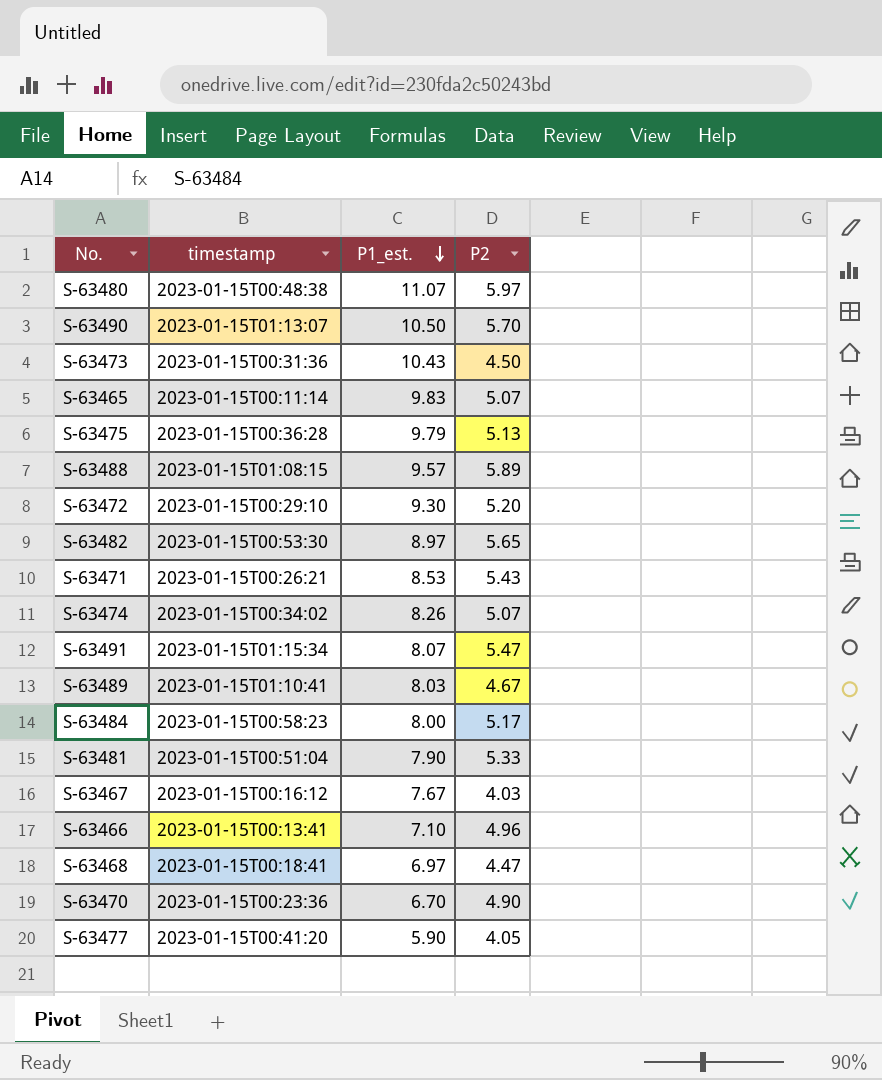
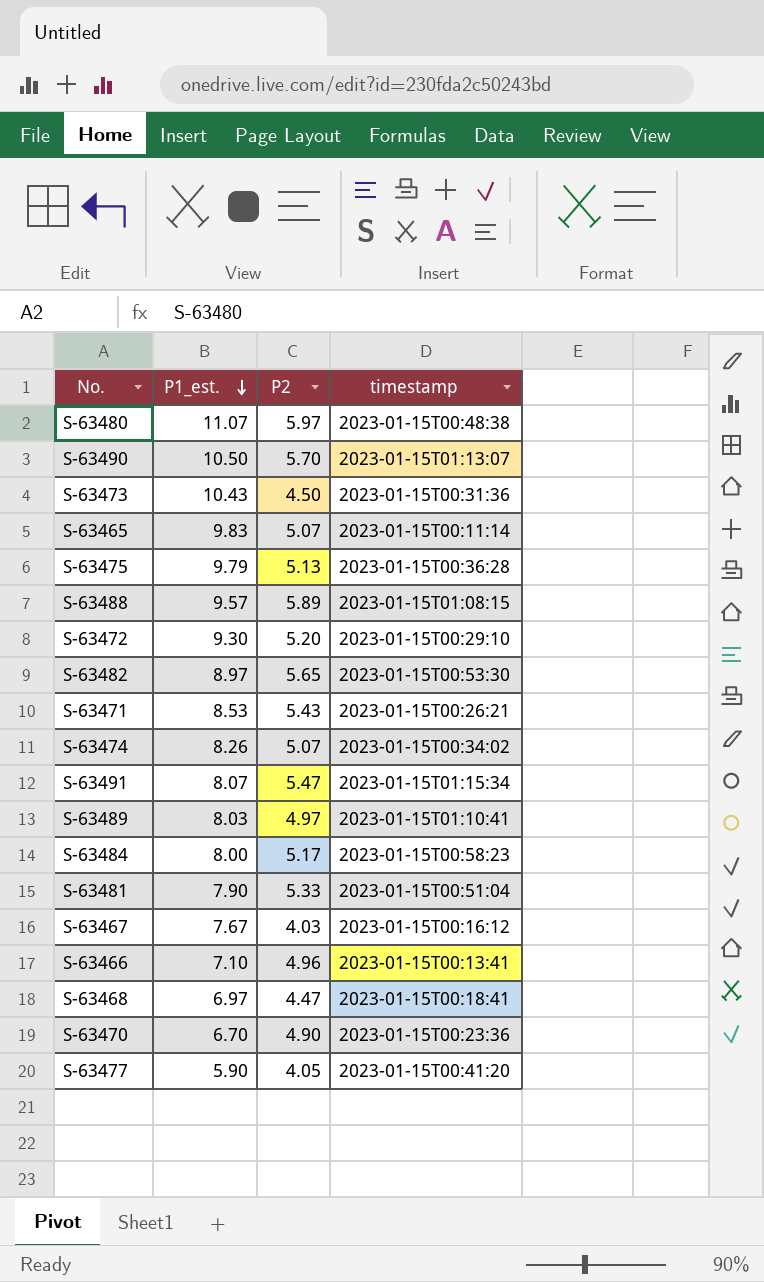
column timestamp | position: 2 -> 4
S-63489 | P2: 4.67 -> 4.97

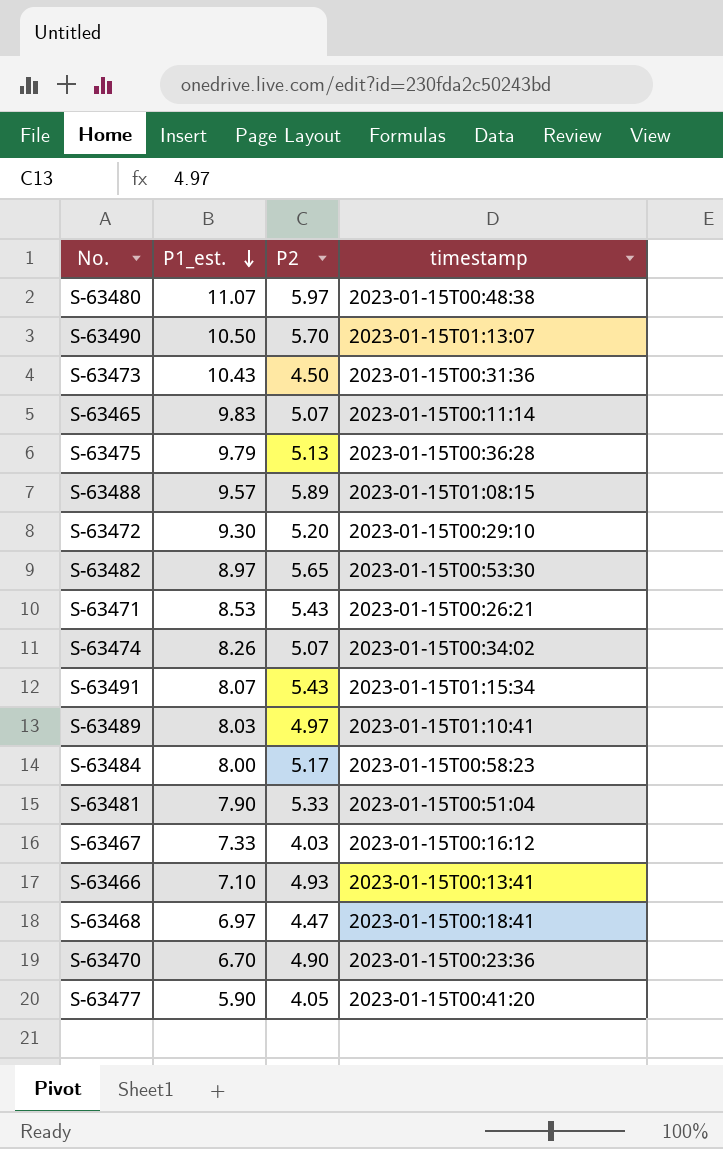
S-63491 | P2: 5.47 -> 5.43
S-63467 | P1_est.: 7.67 -> 7.33
S-63466 | P2: 4.96 -> 4.93

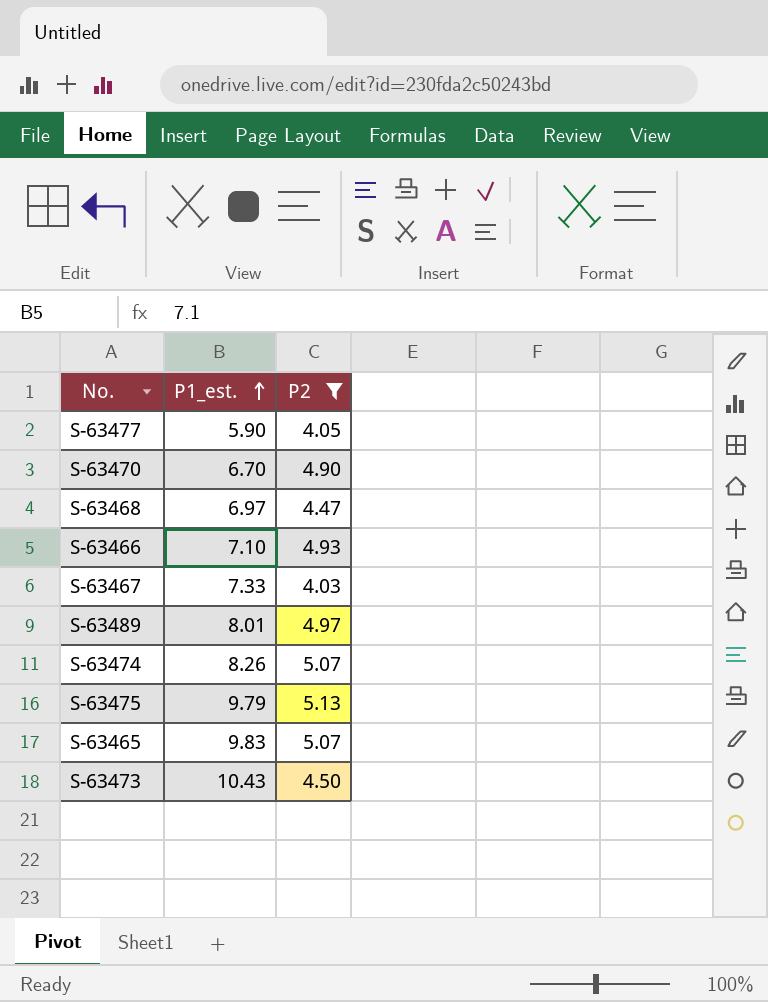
filter: none -> P2 <= 5.13
row order: P1_est. descending -> P1_est. ascending
column timestamp | position: 4 -> none
S-63489 | P1_est.: 8.03 -> 8.01

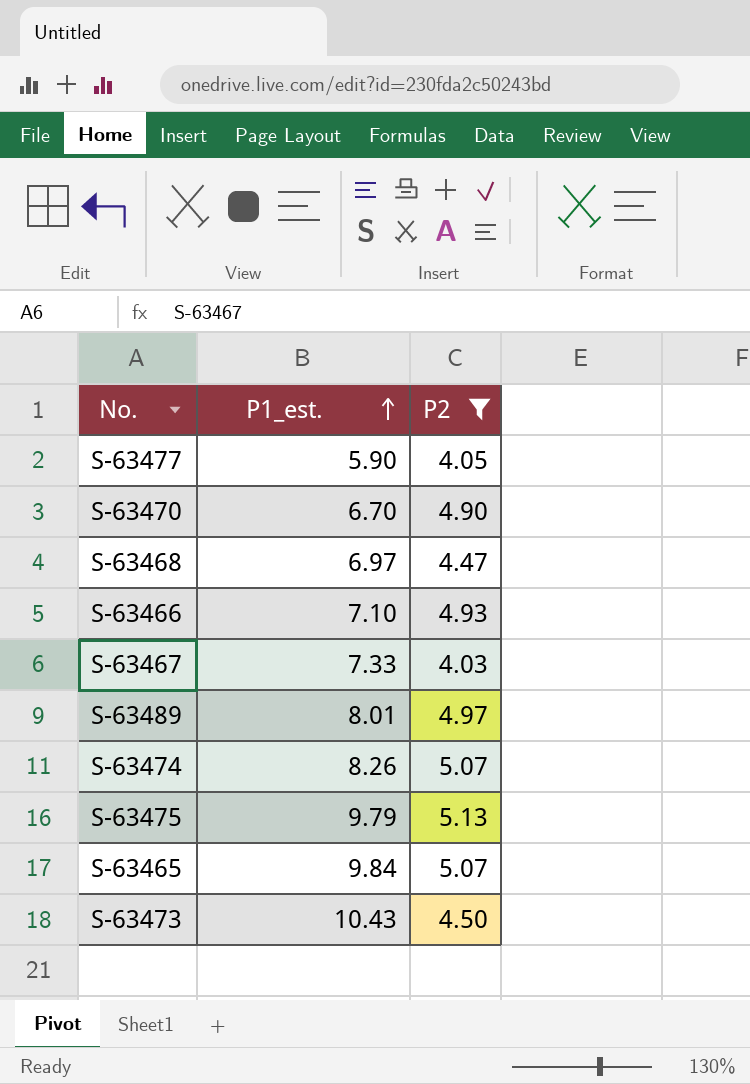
S-63465 | P1_est.: 9.83 -> 9.84

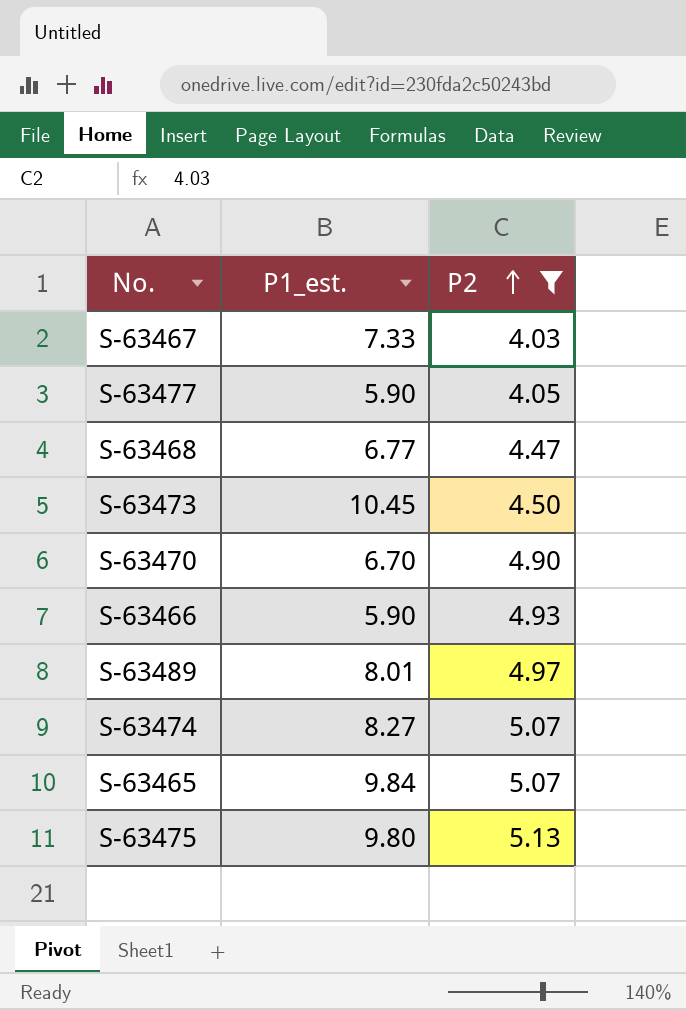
row order: P1_est. ascending -> P2 ascending
S-63468 | P1_est.: 6.97 -> 6.77
S-63473 | P1_est.: 10.43 -> 10.45
S-63466 | P1_est.: 7.10 -> 5.90
S-63474 | P1_est.: 8.26 -> 8.27
S-63475 | P1_est.: 9.79 -> 9.80

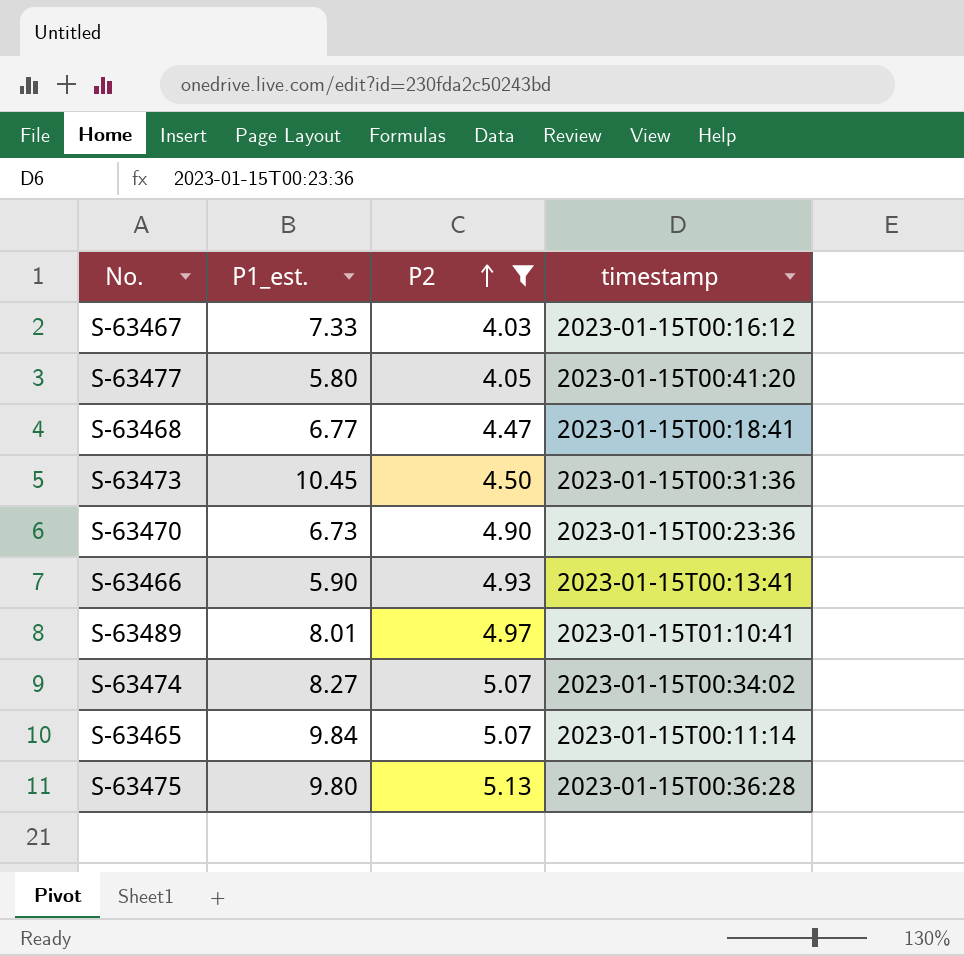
column timestamp | position: none -> 4
S-63477 | P1_est.: 5.90 -> 5.80
S-63470 | P1_est.: 6.70 -> 6.73

